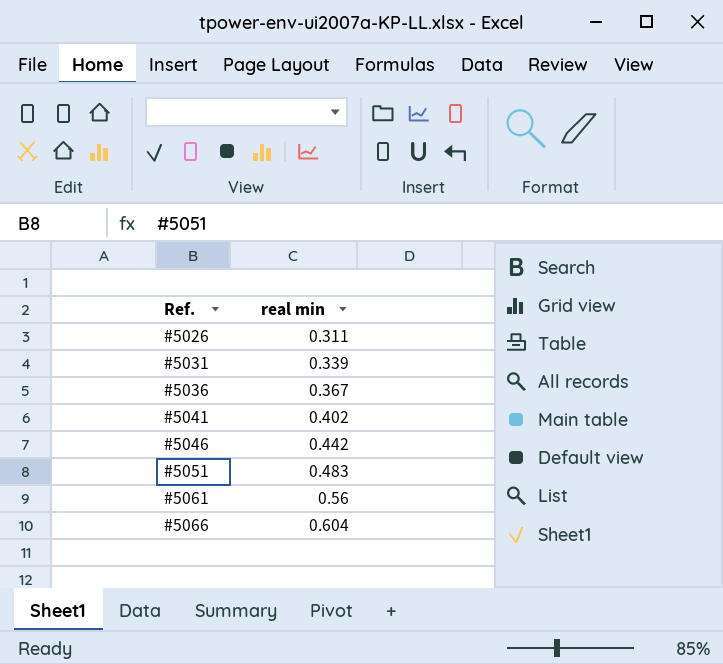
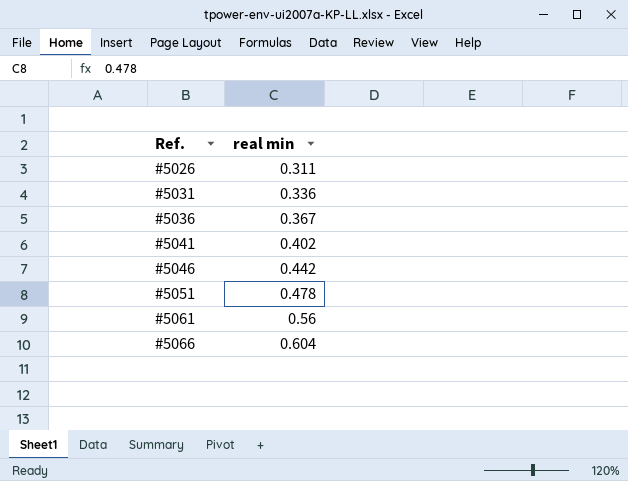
#5031 | real min: 0.339 -> 0.336
#5051 | real min: 0.483 -> 0.478

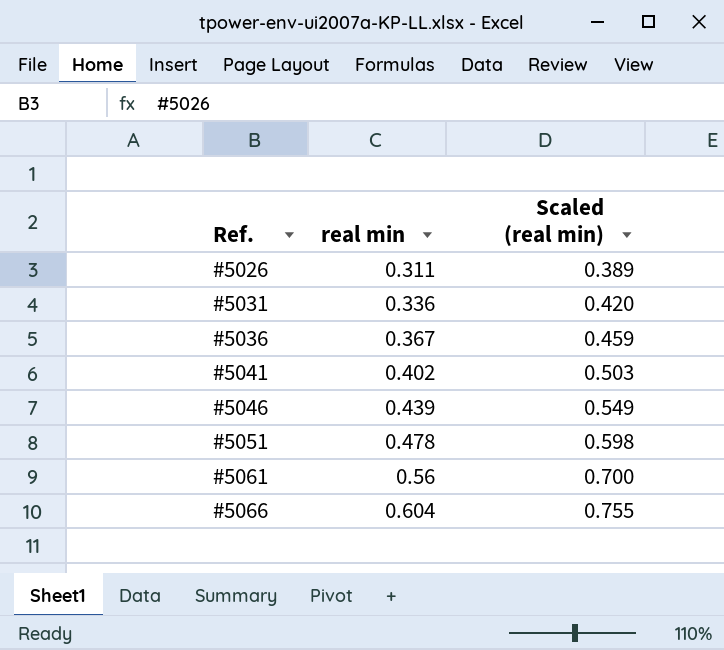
column Scaled (real min) | formula: none -> [real min] * 1.25
#5046 | real min: 0.442 -> 0.439

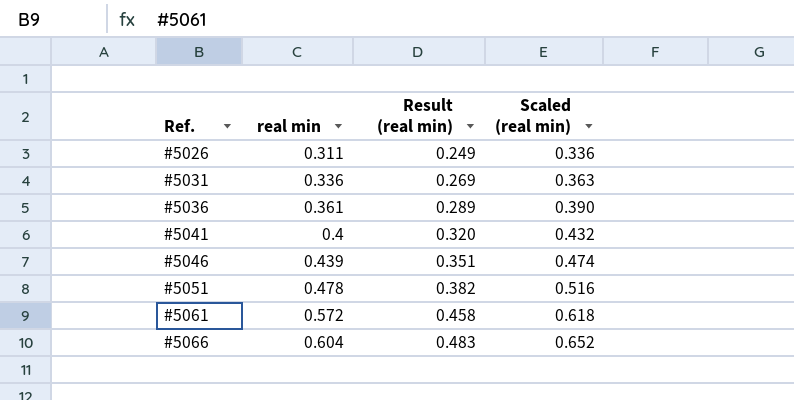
column Result (real min) | formula: none -> [real min] * 0.8
column Scaled (real min) | formula: [real min] * 1.25 -> [real min] * 1.08
#5036 | real min: 0.367 -> 0.361
#5041 | real min: 0.402 -> 0.4
#5061 | real min: 0.56 -> 0.572

